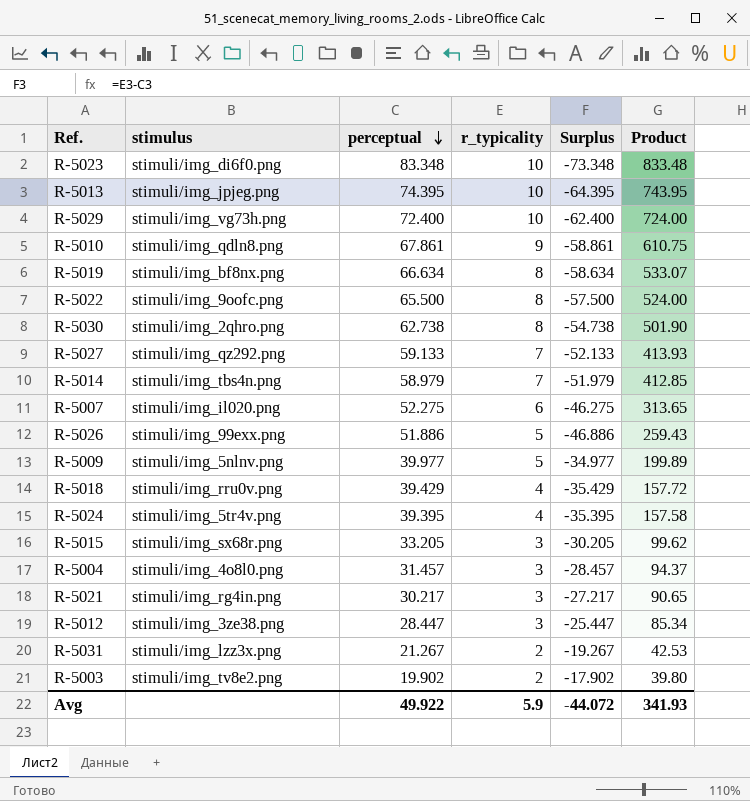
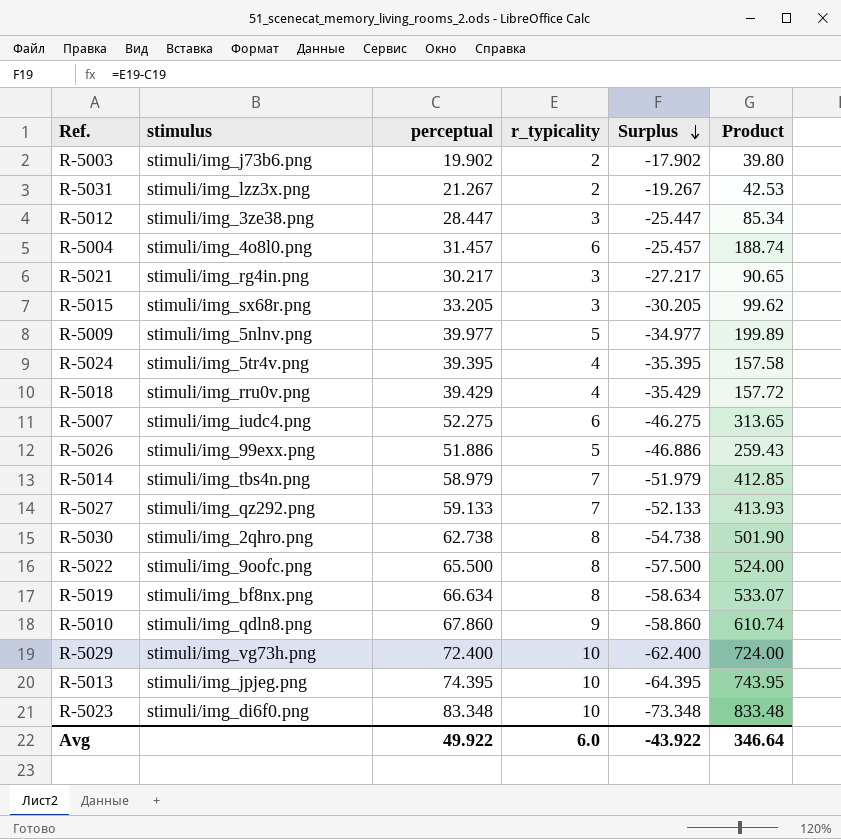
row order: perceptual descending -> Surplus descending
R-5003 | stimulus: stimuli/img_tv8e2.png -> stimuli/img_j73b6.png
R-5004 | r_typicality: 3 -> 6
R-5004 | Surplus: -28.457 -> -25.457
R-5004 | Product: 94.37 -> 188.74
R-5007 | stimulus: stimuli/img_il020.png -> stimuli/img_iudc4.png
R-5010 | perceptual: 67.861 -> 67.860
R-5010 | Surplus: -58.861 -> -58.860
R-5010 | Product: 610.75 -> 610.74
Avg | r_typicality: 5.9 -> 6.0
Avg | Surplus: -44.072 -> -43.922
Avg | Product: 341.93 -> 346.64

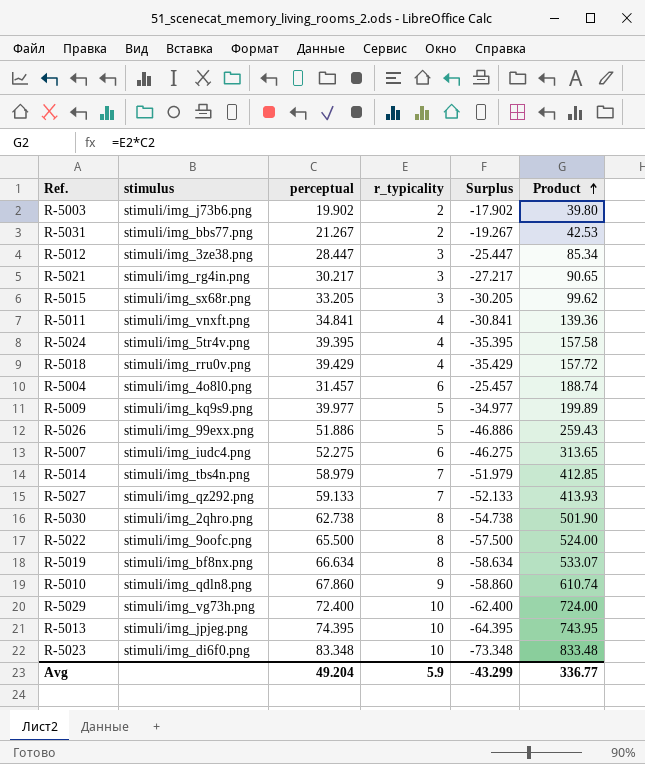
row order: Surplus descending -> Product ascending
R-5031 | stimulus: stimuli/img_lzz3x.png -> stimuli/img_bbs77.png
row R-5011: none -> stimuli/img_vnxft.png | 34.841 | 4 | -30.841 | 139.36
R-5009 | stimulus: stimuli/img_5nlnv.png -> stimuli/img_kq9s9.png
Avg | perceptual: 49.922 -> 49.204
Avg | r_typicality: 6.0 -> 5.9
Avg | Surplus: -43.922 -> -43.299
Avg | Product: 346.64 -> 336.77

